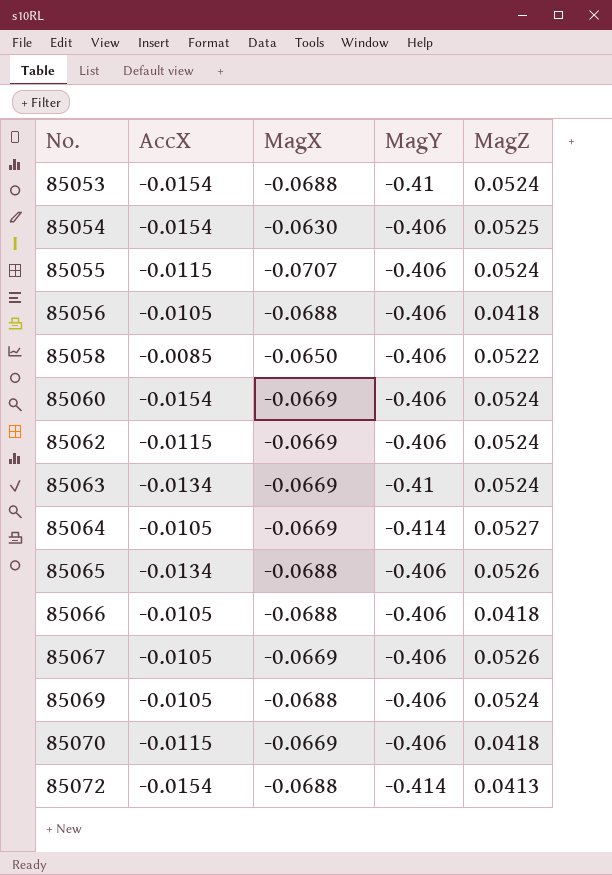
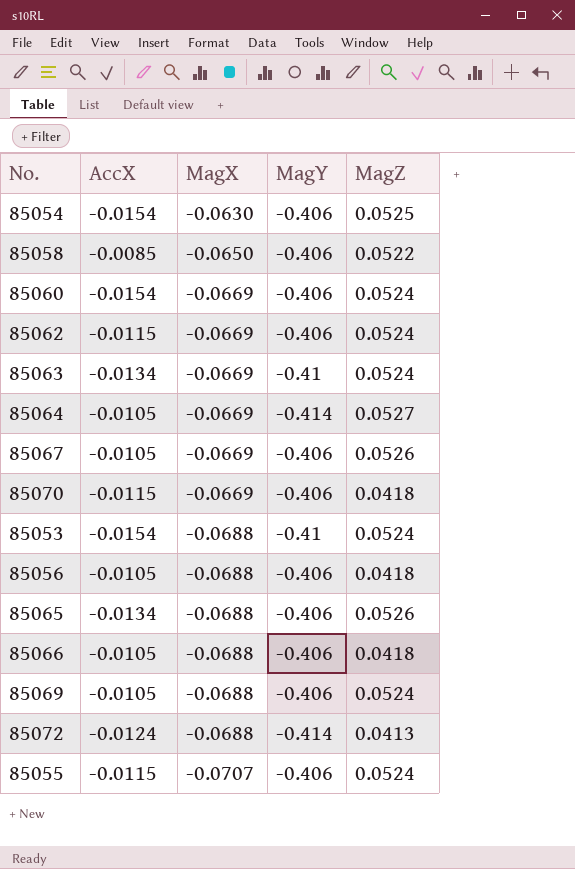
row order: No. ascending -> MagX descending
85072 | AccX: -0.0154 -> -0.0124

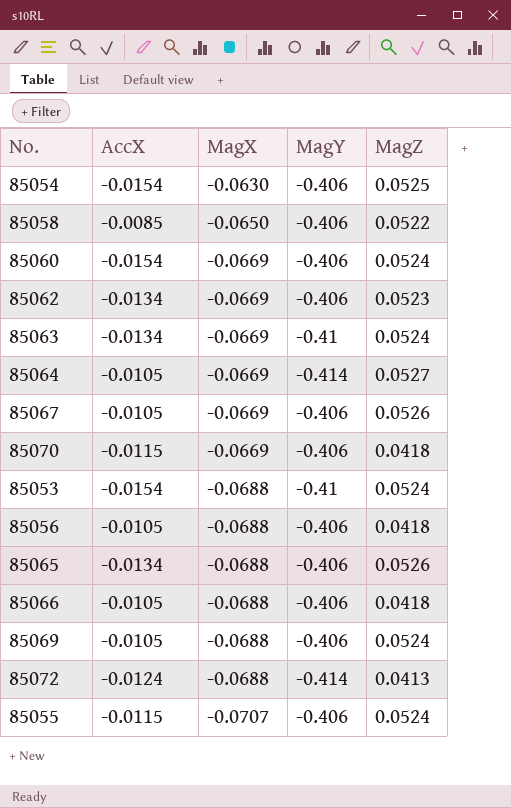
85062 | AccX: -0.0115 -> -0.0134
85062 | MagZ: 0.0524 -> 0.0523

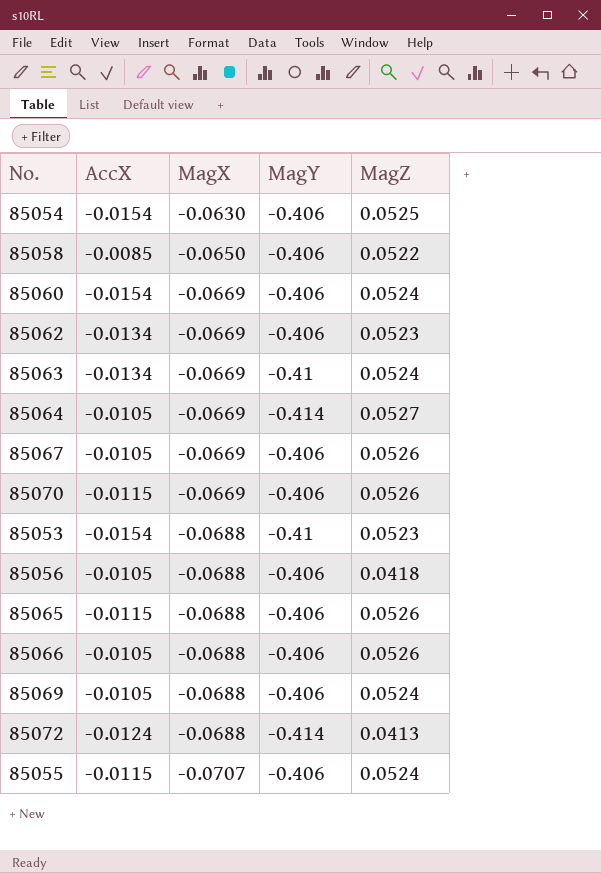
85070 | MagZ: 0.0418 -> 0.0526
85053 | MagZ: 0.0524 -> 0.0523
85065 | AccX: -0.0134 -> -0.0115
85066 | MagZ: 0.0418 -> 0.0526

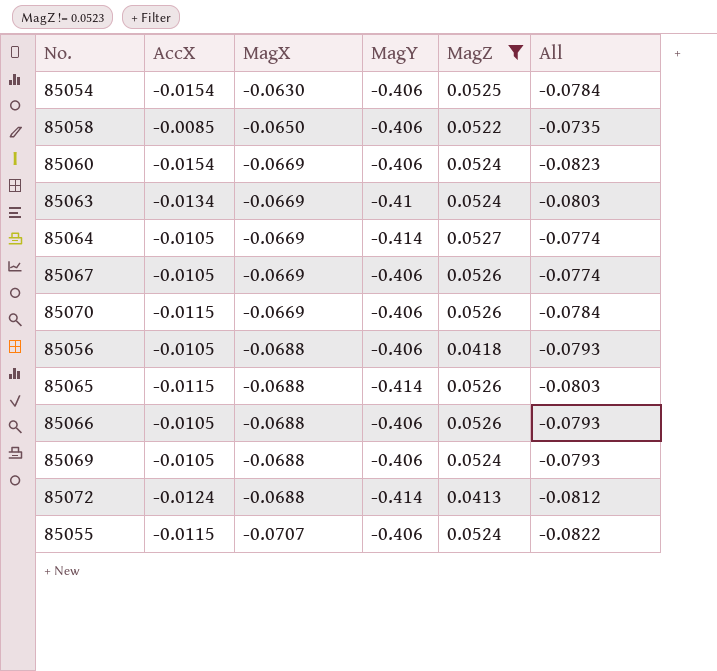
filter: none -> MagZ != 0.0523
column All | formula: none -> [AccX] + [MagX]
85065 | MagY: -0.406 -> -0.414

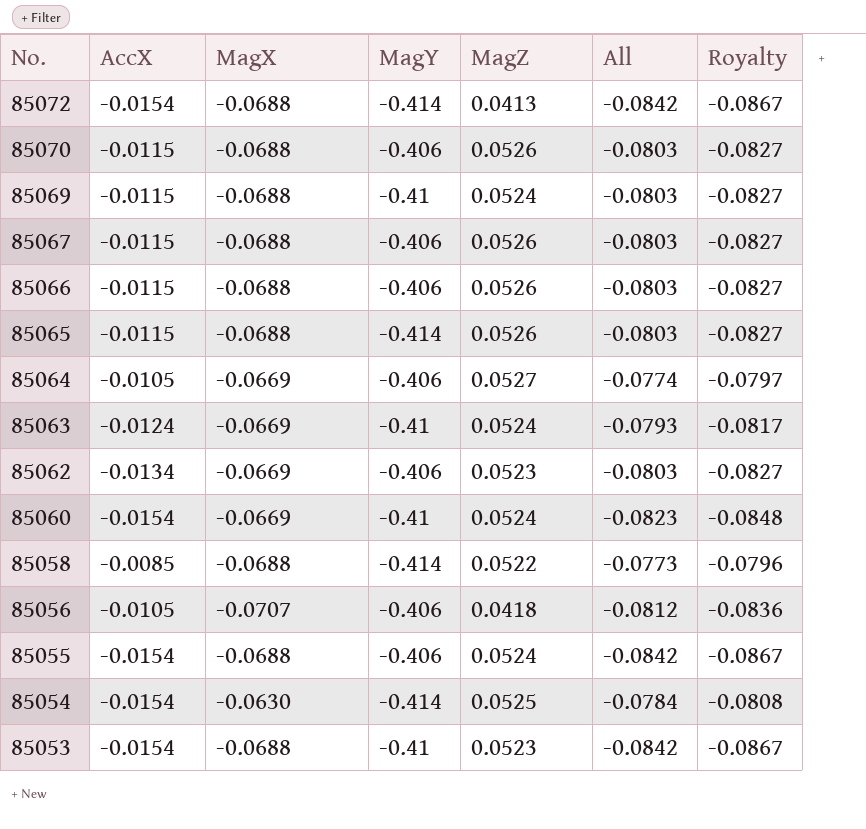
filter: MagZ != 0.0523 -> none
row order: MagX descending -> No. descending
column Royalty | formula: none -> [All] * 1.03
85072 | AccX: -0.0124 -> -0.0154
85072 | All: -0.0812 -> -0.0842
85070 | MagX: -0.0669 -> -0.0688
85070 | All: -0.0784 -> -0.0803
85069 | AccX: -0.0105 -> -0.0115
85069 | MagY: -0.406 -> -0.41
85069 | All: -0.0793 -> -0.0803
85067 | AccX: -0.0105 -> -0.0115
85067 | MagX: -0.0669 -> -0.0688
85067 | All: -0.0774 -> -0.0803
85066 | AccX: -0.0105 -> -0.0115
85066 | All: -0.0793 -> -0.0803
85064 | MagY: -0.414 -> -0.406
85063 | AccX: -0.0134 -> -0.0124
85063 | All: -0.0803 -> -0.0793
85060 | MagY: -0.406 -> -0.41
85058 | MagX: -0.0650 -> -0.0688
85058 | MagY: -0.406 -> -0.414
85058 | All: -0.0735 -> -0.0773
85056 | MagX: -0.0688 -> -0.0707
85056 | All: -0.0793 -> -0.0812
85055 | AccX: -0.0115 -> -0.0154
85055 | MagX: -0.0707 -> -0.0688
85055 | All: -0.0822 -> -0.0842
85054 | MagY: -0.406 -> -0.414

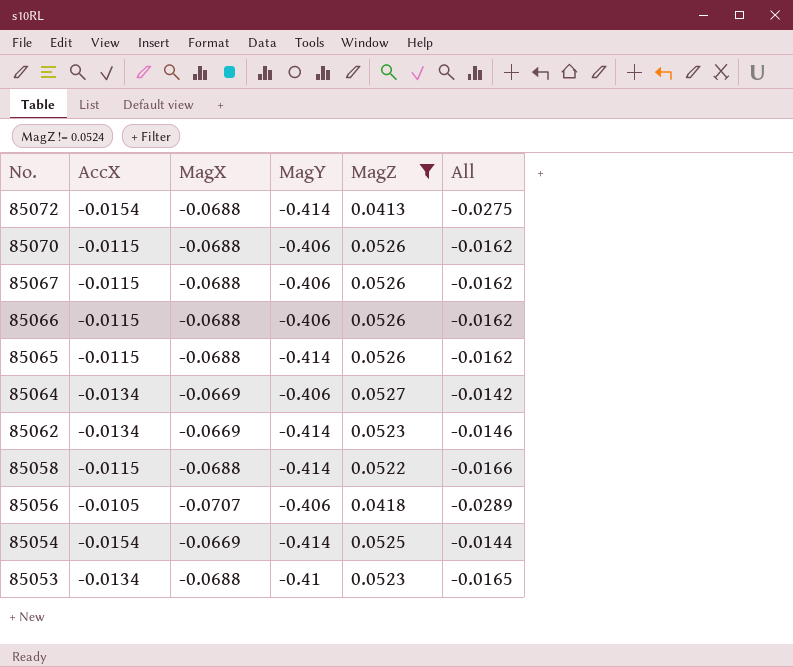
filter: none -> MagZ != 0.0524
column Royalty | formula: [All] * 1.03 -> none
column All | formula: [AccX] + [MagX] -> [MagX] + [MagZ]
85064 | AccX: -0.0105 -> -0.0134
85062 | MagY: -0.406 -> -0.414
85058 | AccX: -0.0085 -> -0.0115
85054 | MagX: -0.0630 -> -0.0669
85053 | AccX: -0.0154 -> -0.0134

